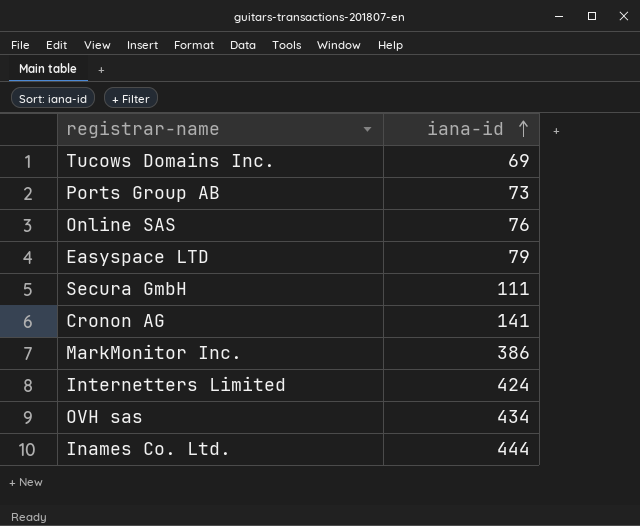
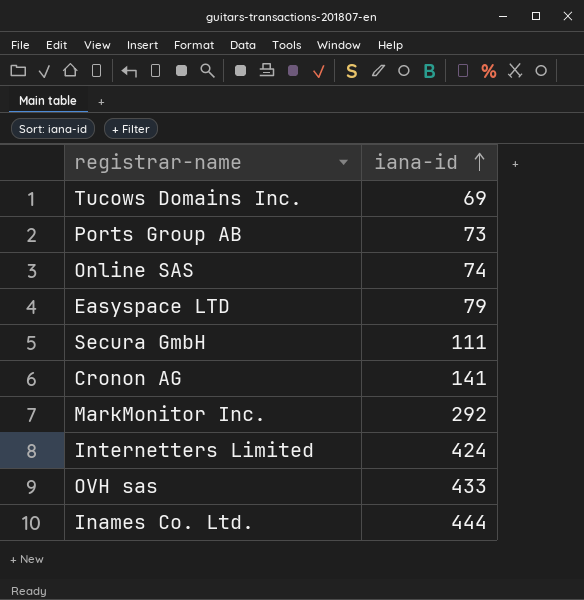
Online SAS | iana-id: 76 -> 74
MarkMonitor Inc. | iana-id: 386 -> 292
OVH sas | iana-id: 434 -> 433

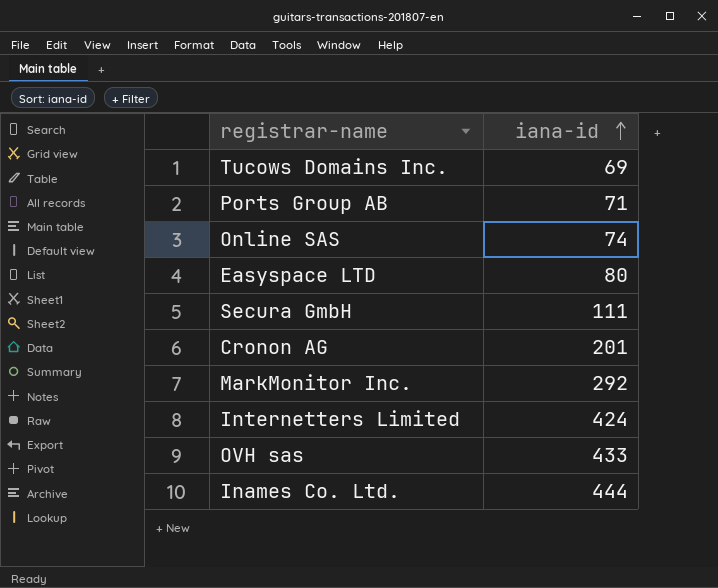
Ports Group AB | iana-id: 73 -> 71
Easyspace LTD | iana-id: 79 -> 80
Cronon AG | iana-id: 141 -> 201

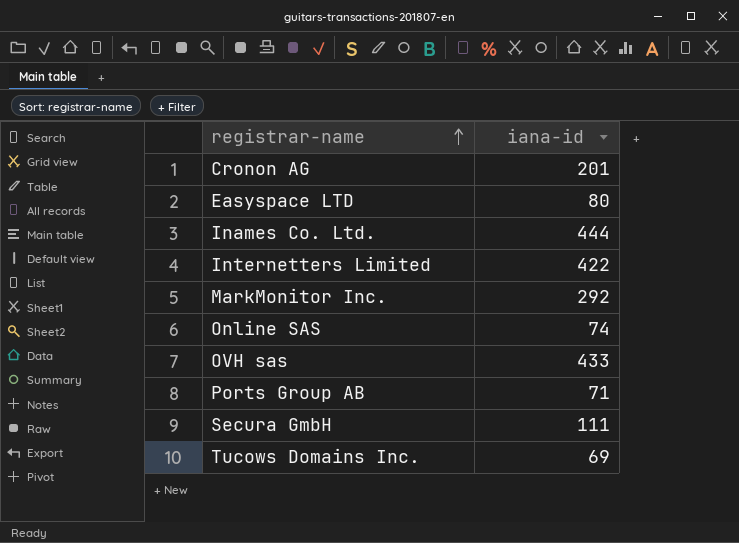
row order: iana-id ascending -> registrar-name ascending
Internetters Limited | iana-id: 424 -> 422

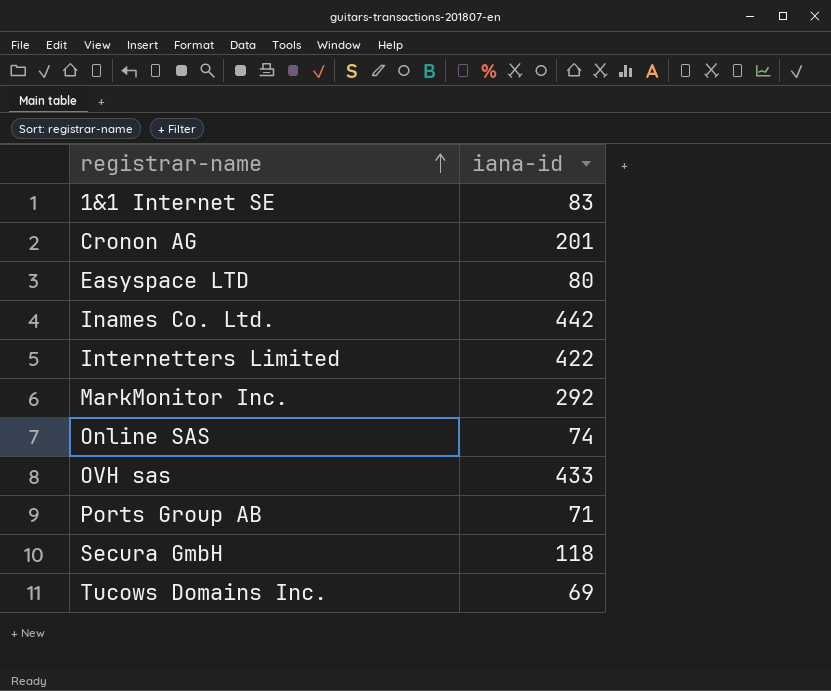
row 1&1 Internet SE: none -> 83
Inames Co. Ltd. | iana-id: 444 -> 442
Secura GmbH | iana-id: 111 -> 118

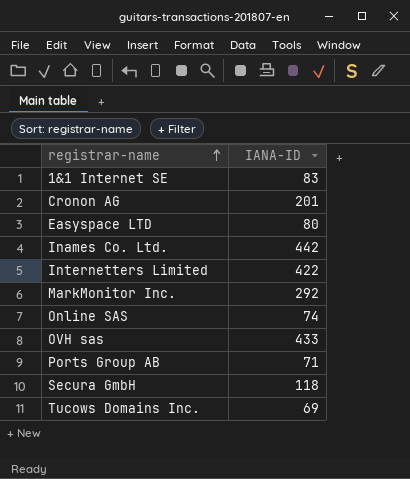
column name: iana-id -> IANA-ID

